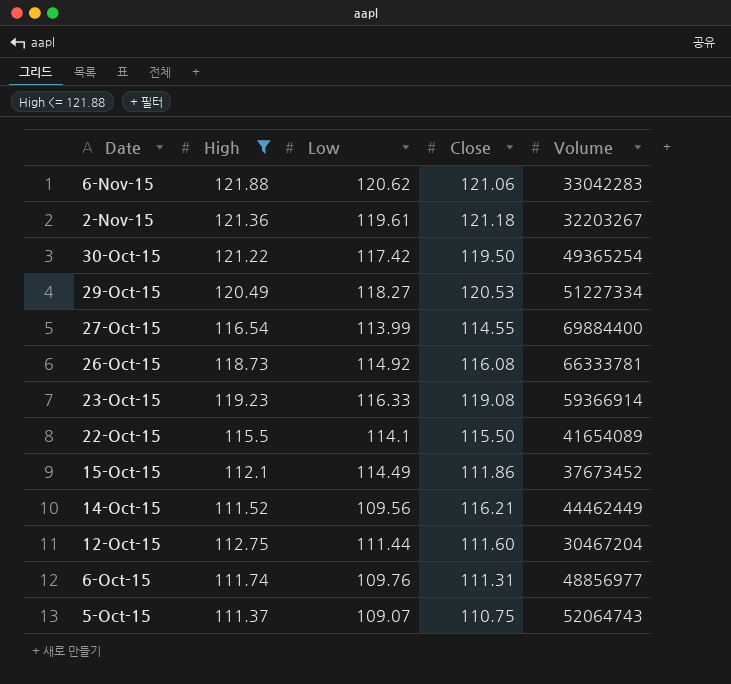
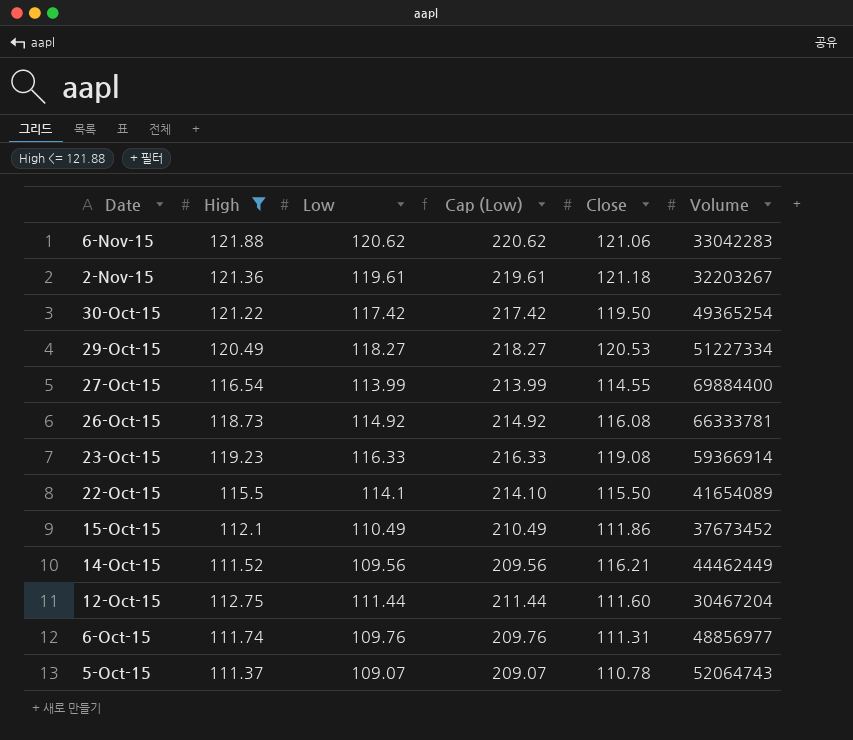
column Cap (Low) | formula: none -> [Low] + 100
15-Oct-15 | Low: 114.49 -> 110.49
5-Oct-15 | Close: 110.75 -> 110.78

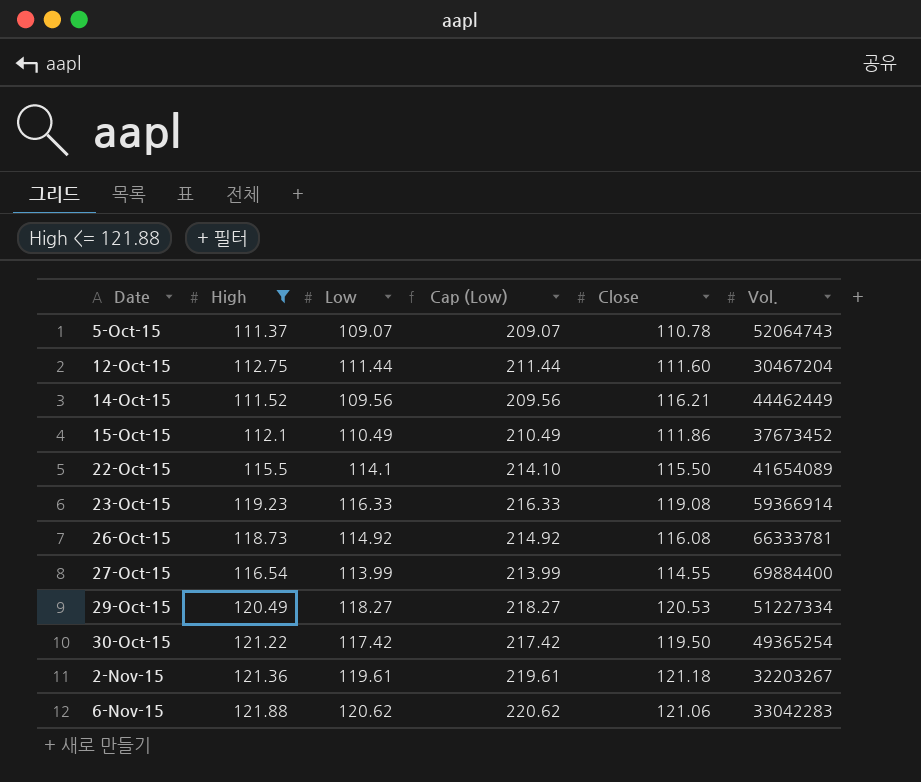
row order: Date descending -> Date ascending
column name: Volume -> Vol.
row 6-Oct-15: 111.74 | 109.76 | 209.76 | 111.31 | 48856977 -> none

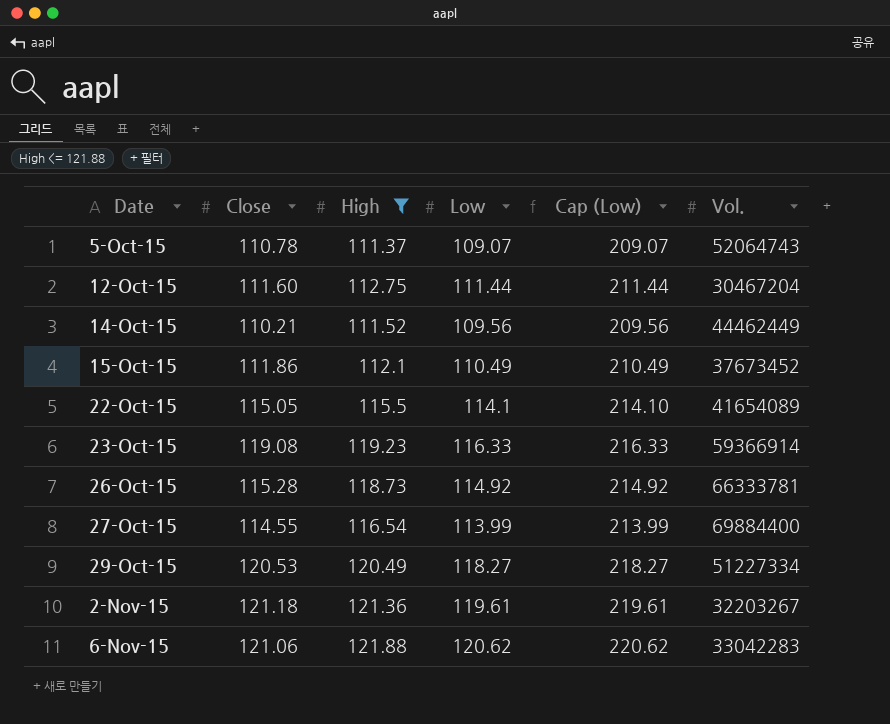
column Close | position: 5 -> 2
row 30-Oct-15: 121.22 | 117.42 | 217.42 | 119.50 | 49365254 -> none
14-Oct-15 | Close: 116.21 -> 110.21
22-Oct-15 | Close: 115.50 -> 115.05
26-Oct-15 | Close: 116.08 -> 115.28

